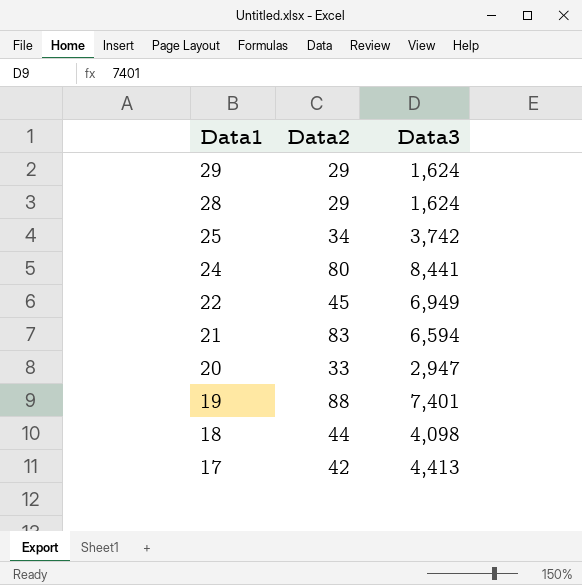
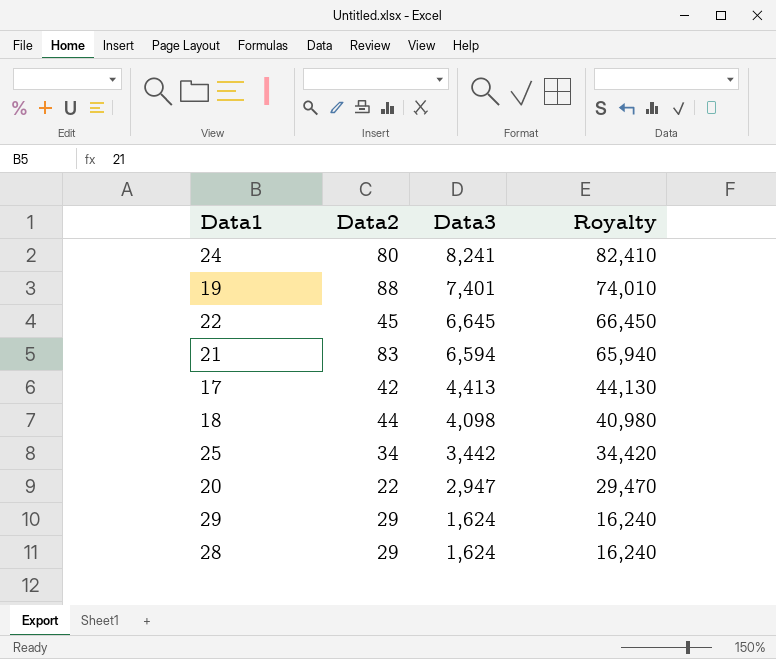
row order: Data1 descending -> Data3 descending
column Royalty | formula: none -> [Data3] * 10
24 | Data3: 8,441 -> 8,241
22 | Data3: 6,949 -> 6,645
25 | Data3: 3,742 -> 3,442
20 | Data2: 33 -> 22

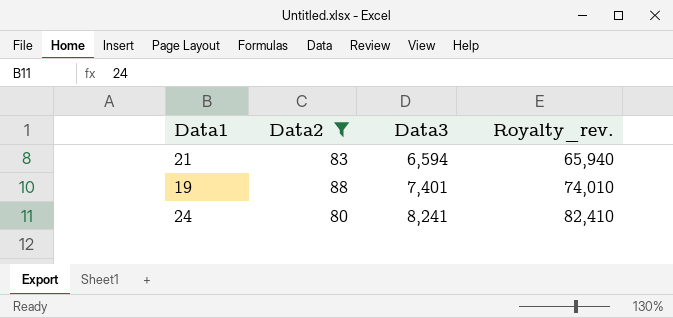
filter: none -> Data2 >= 80
row order: Data3 descending -> Data3 ascending
column name: Royalty -> Royalty_rev.

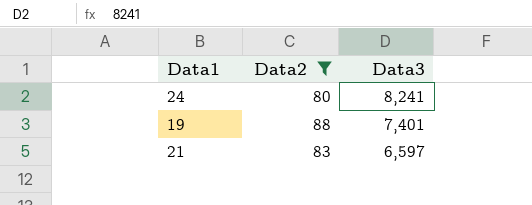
row order: Data3 ascending -> Data3 descending
column Royalty_rev. | formula: [Data3] * 10 -> none
21 | Data3: 6,594 -> 6,597

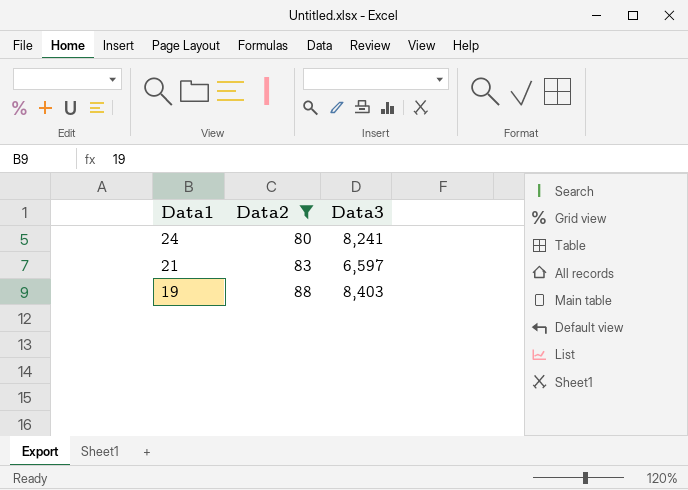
row order: Data3 descending -> Data1 descending
19 | Data3: 7,401 -> 8,403

